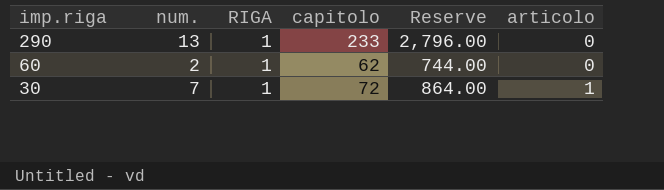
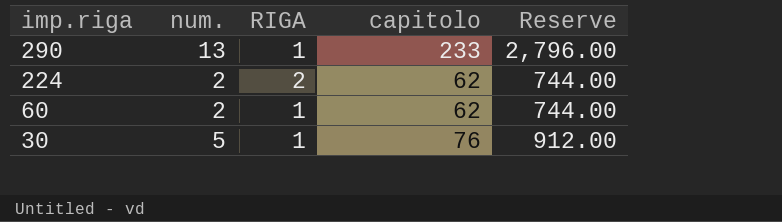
column articolo | position: 6 -> none
row 224: none -> 2 | 2 | 62 | 744.00
30 | num.: 7 -> 5
30 | capitolo: 72 -> 76
30 | Reserve: 864.00 -> 912.00

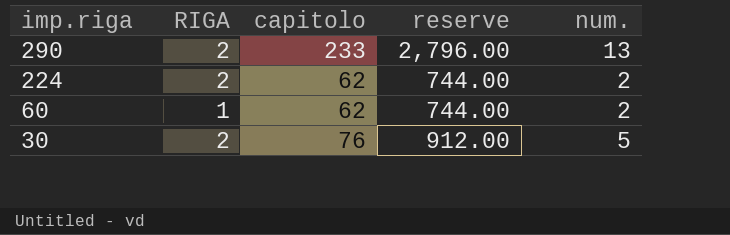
column name: Reserve -> reserve
column num. | position: 2 -> 5
290 | RIGA: 1 -> 2
30 | RIGA: 1 -> 2

